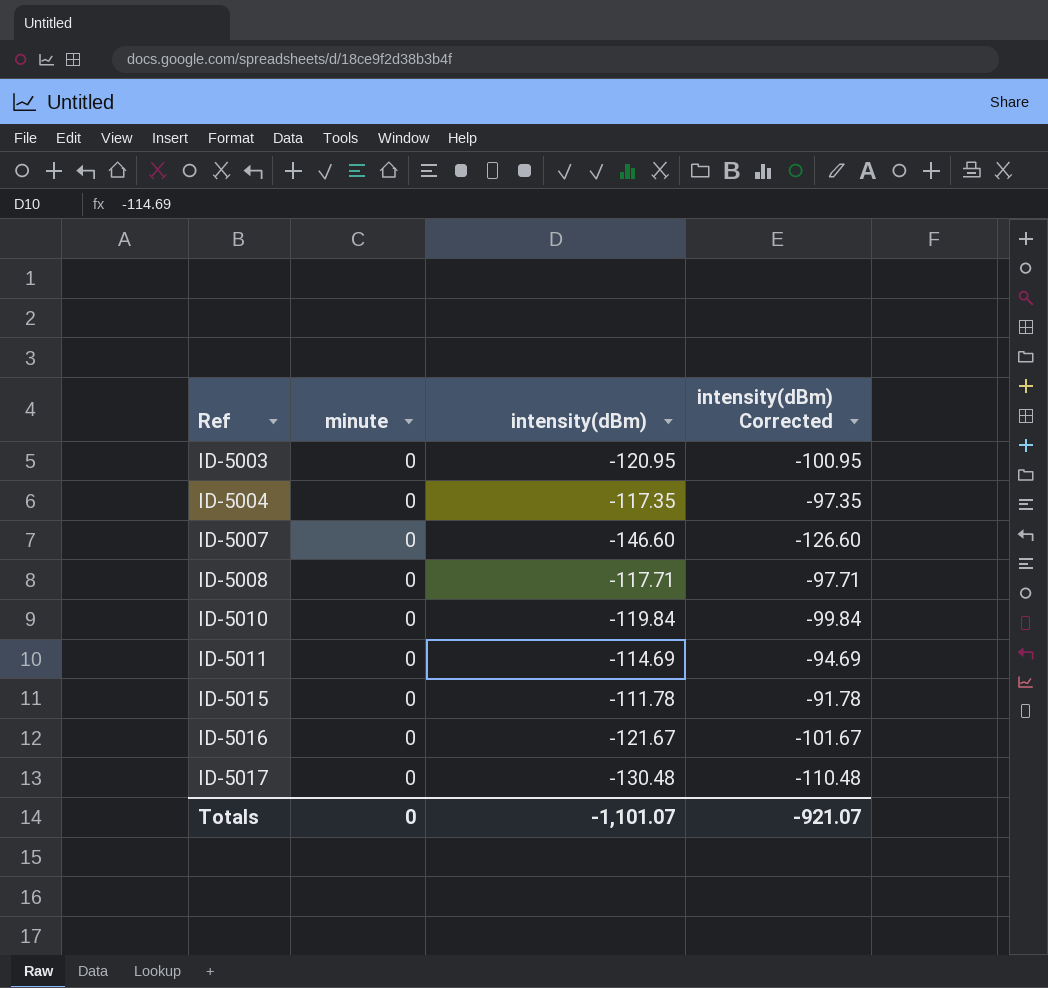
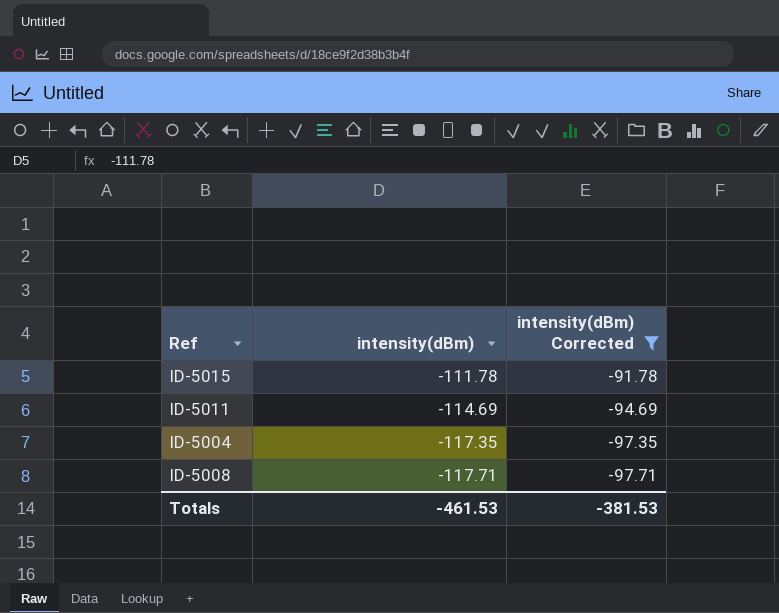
filter: none -> intensity(dBm) Corrected >= -97.71
row order: Ref ascending -> intensity(dBm) descending
column minute | position: 2 -> none
Totals | intensity(dBm): -1,101.07 -> -461.53
Totals | intensity(dBm) Corrected: -921.07 -> -381.53

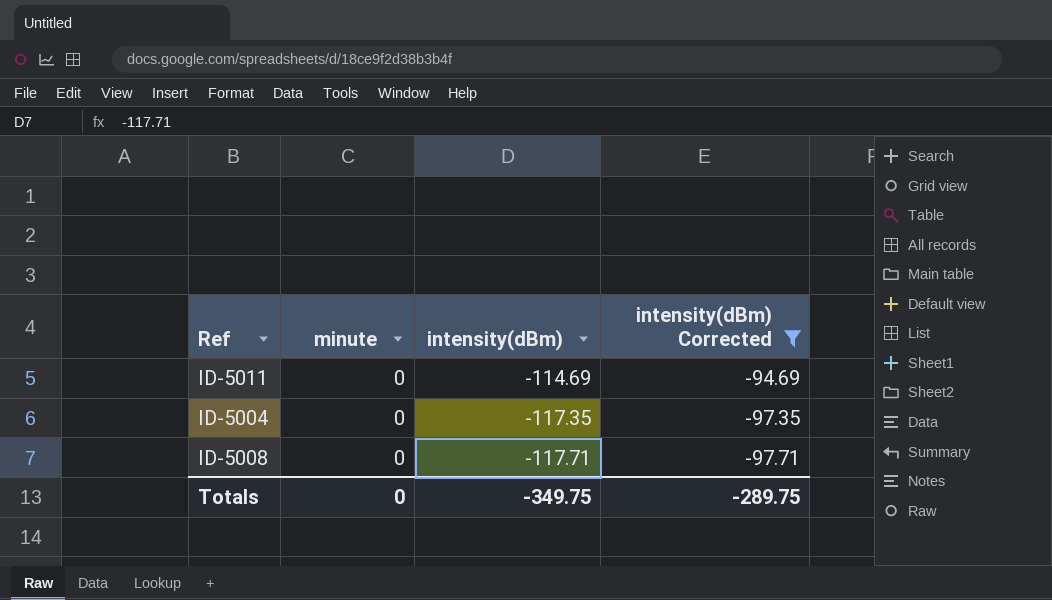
column minute | position: none -> 2
row ID-5015: -111.78 | -91.78 -> none
Totals | intensity(dBm): -461.53 -> -349.75
Totals | intensity(dBm) Corrected: -381.53 -> -289.75

